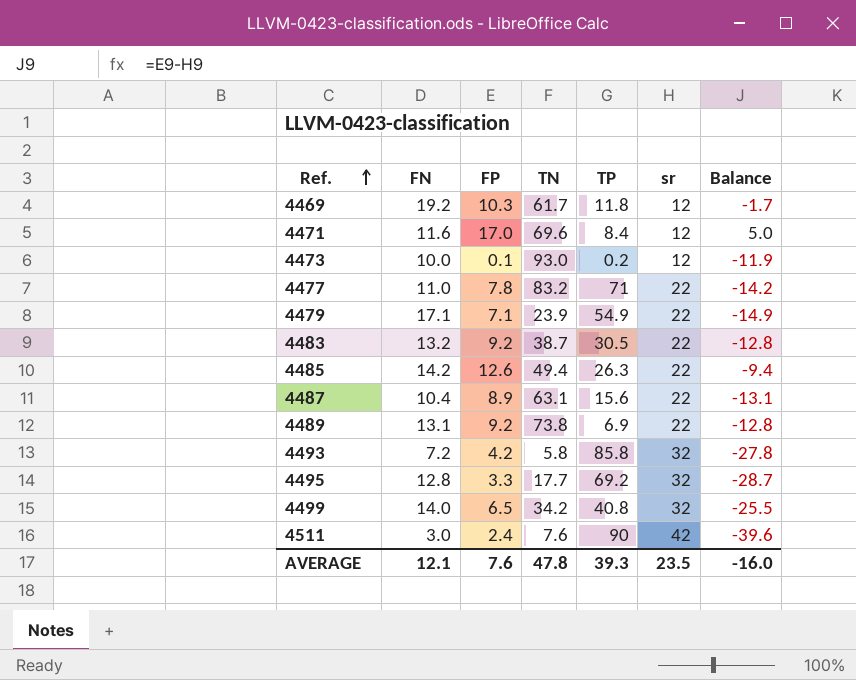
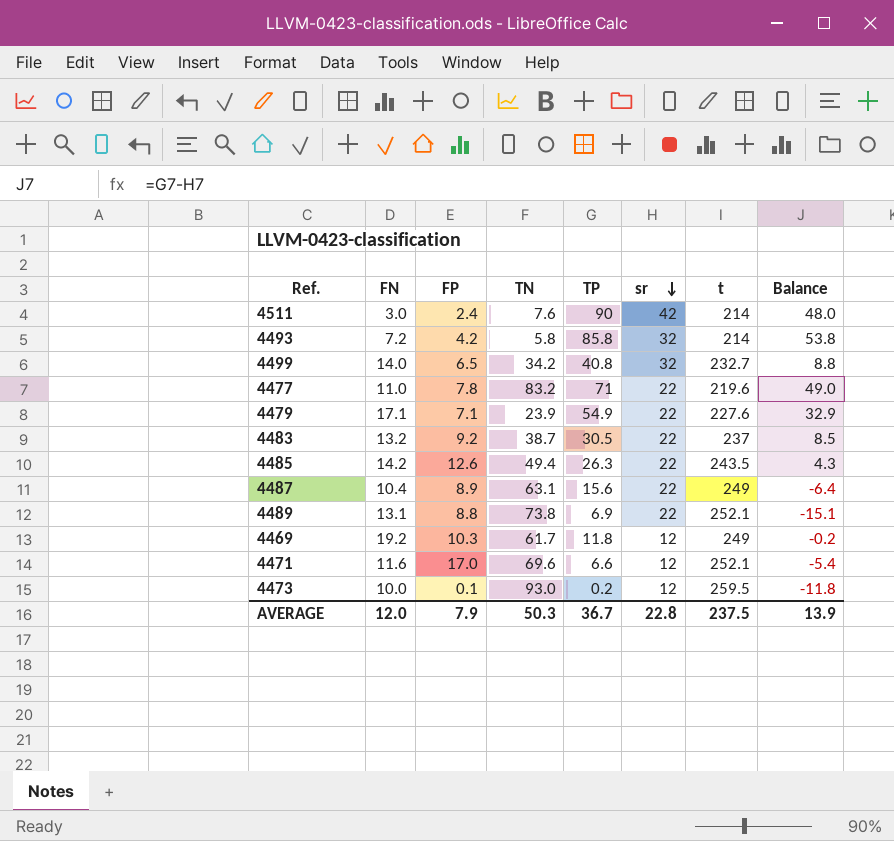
row order: Ref. ascending -> sr descending
column t | position: none -> 7
column Balance | formula: [FP] - [sr] -> [TP] - [sr]
row 4495: 12.8 | 3.3 | 17.7 | 69.2 | 32 | -28.7 -> none
4489 | FP: 9.2 -> 8.8
4471 | TP: 8.4 -> 6.6
AVERAGE | FN: 12.1 -> 12.0
AVERAGE | FP: 7.6 -> 7.9
AVERAGE | TN: 47.8 -> 50.3
AVERAGE | TP: 39.3 -> 36.7
AVERAGE | sr: 23.5 -> 22.8
AVERAGE | Balance: -16.0 -> 13.9

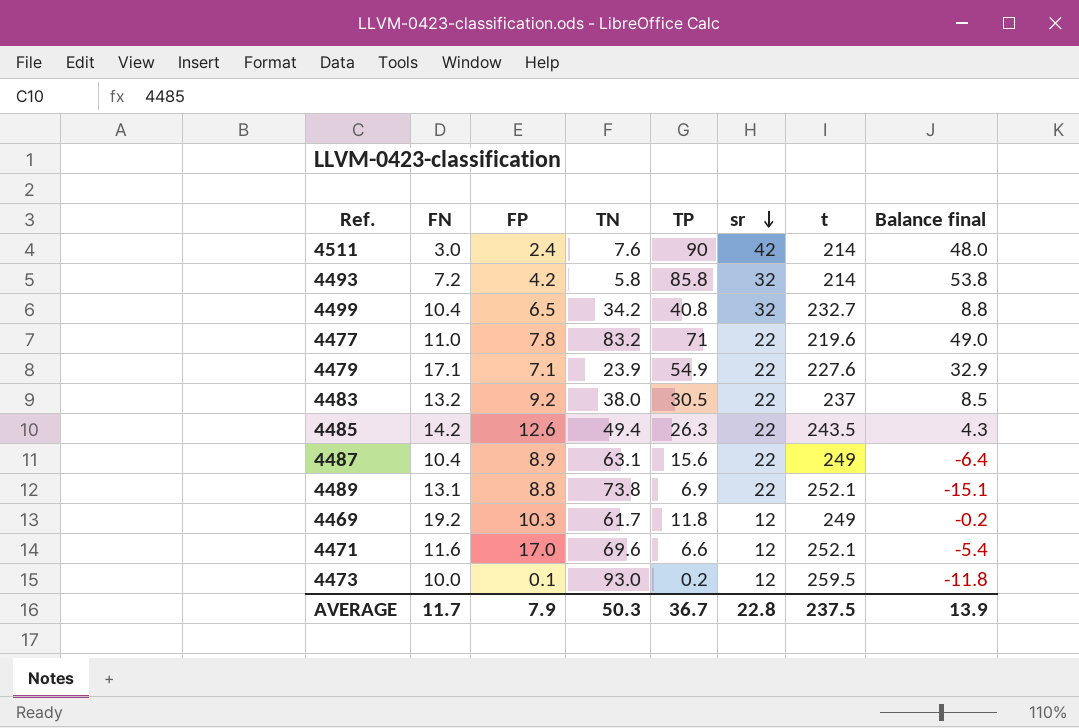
column name: Balance -> Balance final
4499 | FN: 14.0 -> 10.4
4483 | TN: 38.7 -> 38.0
AVERAGE | FN: 12.0 -> 11.7

